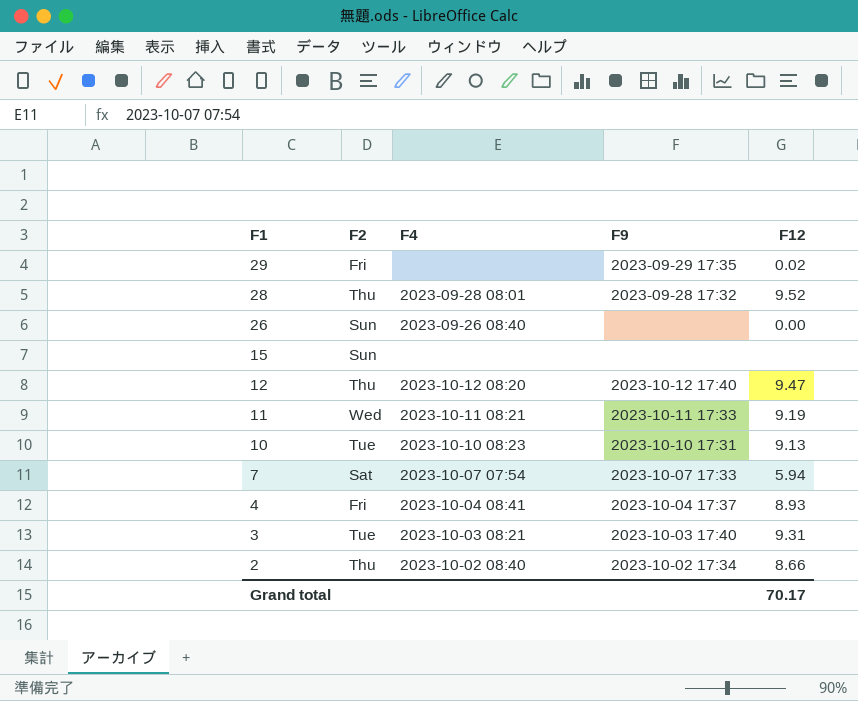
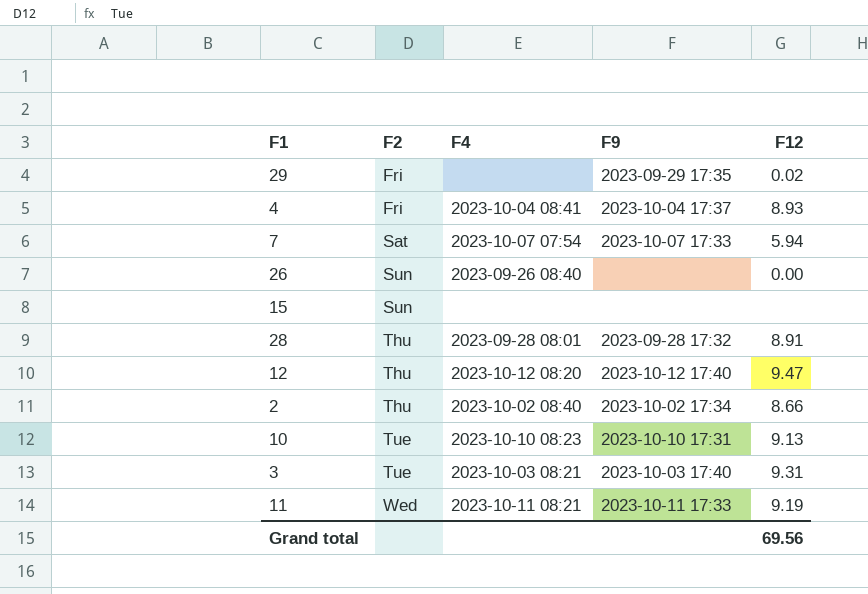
row order: F1 descending -> F2 ascending
28 | F12: 9.52 -> 8.91
Grand total | F12: 70.17 -> 69.56

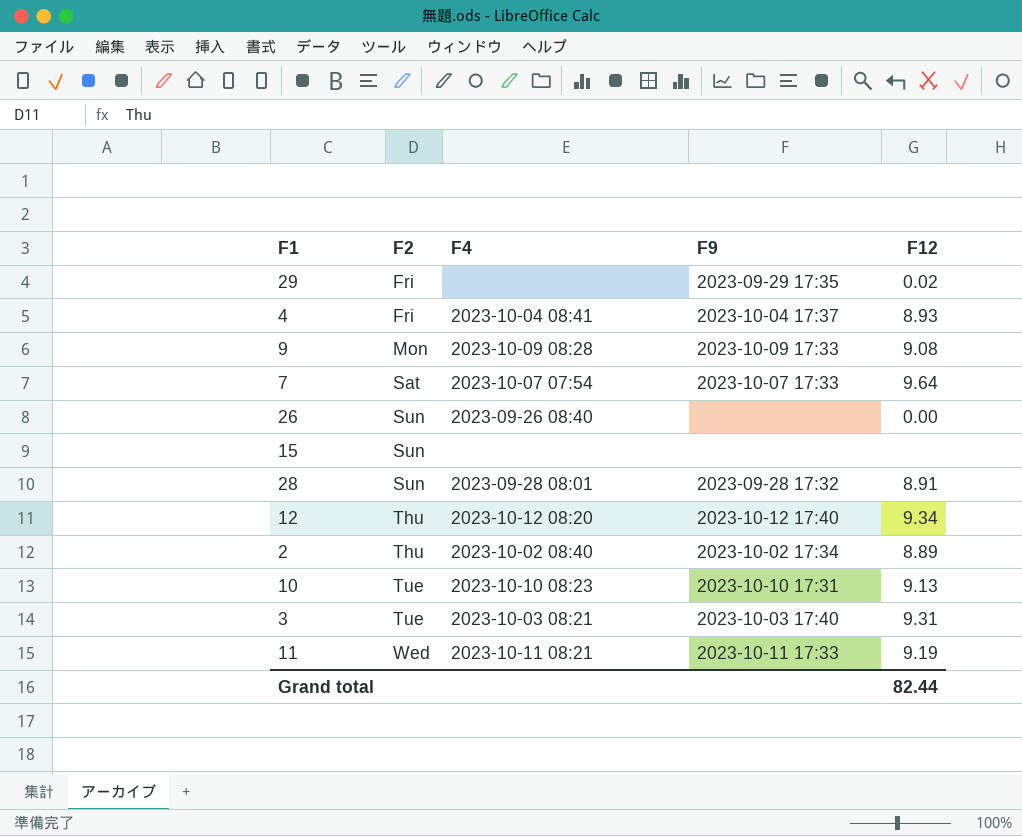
row 9: none -> Mon | 2023-10-09 08:28 | 2023-10-09 17:33 | 9.08
7 | F12: 5.94 -> 9.64
28 | F2: Thu -> Sun
12 | F12: 9.47 -> 9.34
2 | F12: 8.66 -> 8.89
Grand total | F12: 69.56 -> 82.44

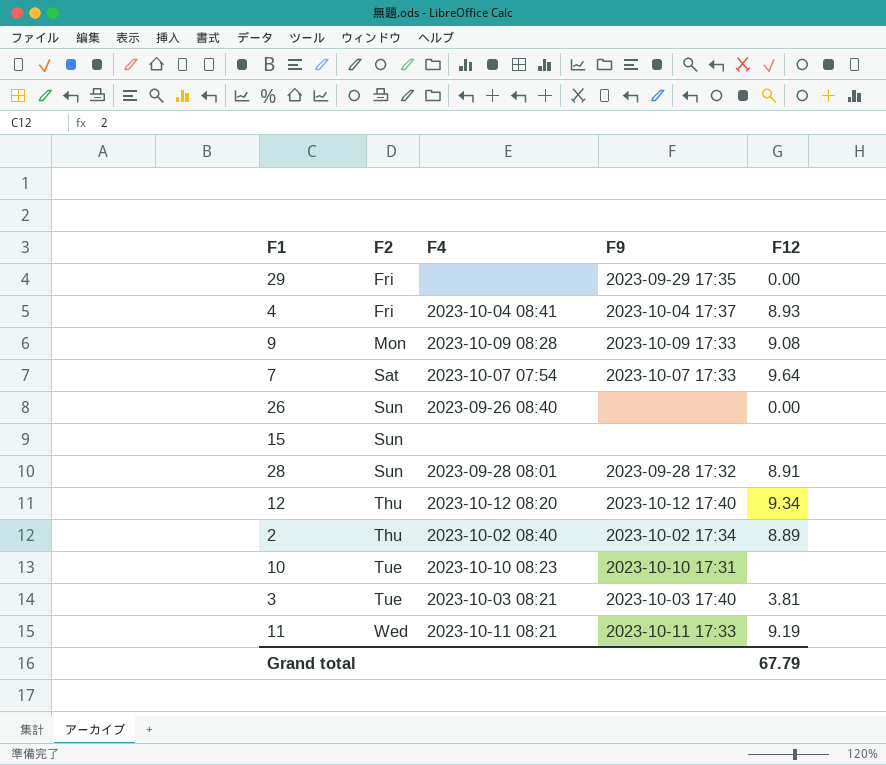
29 | F12: 0.02 -> 0.00
10 | F12: 9.13 -> none
3 | F12: 9.31 -> 3.81
Grand total | F12: 82.44 -> 67.79

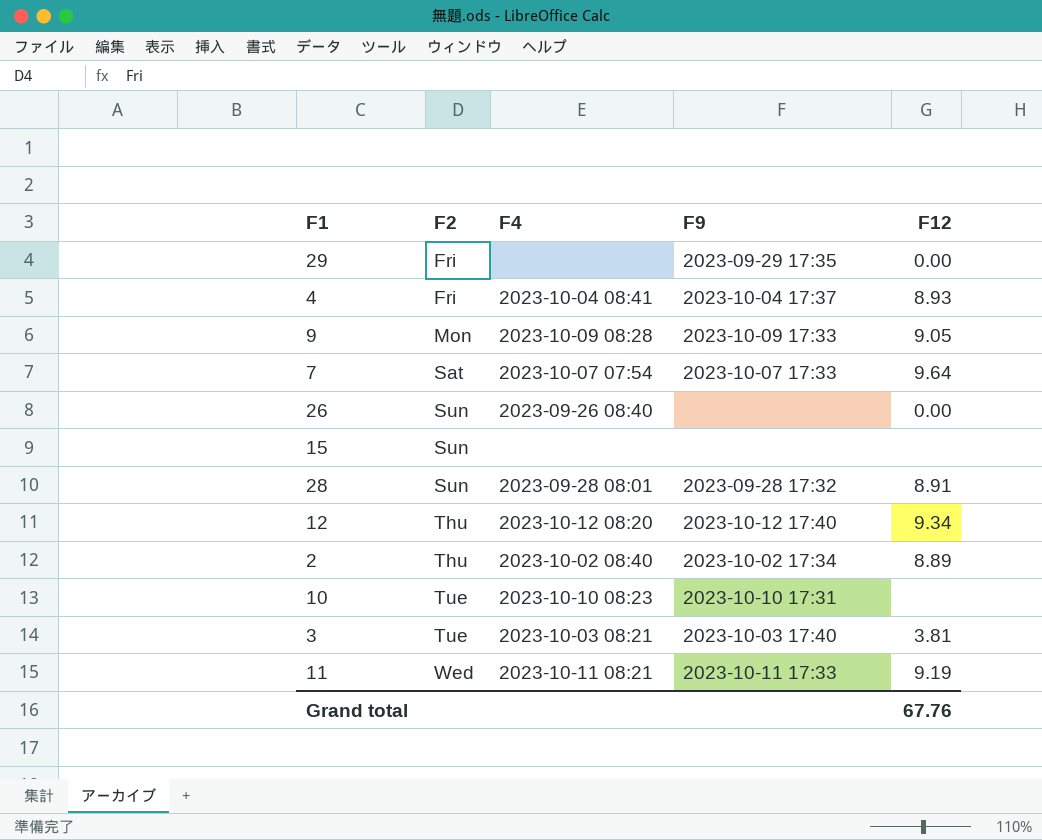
9 | F12: 9.08 -> 9.05
Grand total | F12: 67.79 -> 67.76

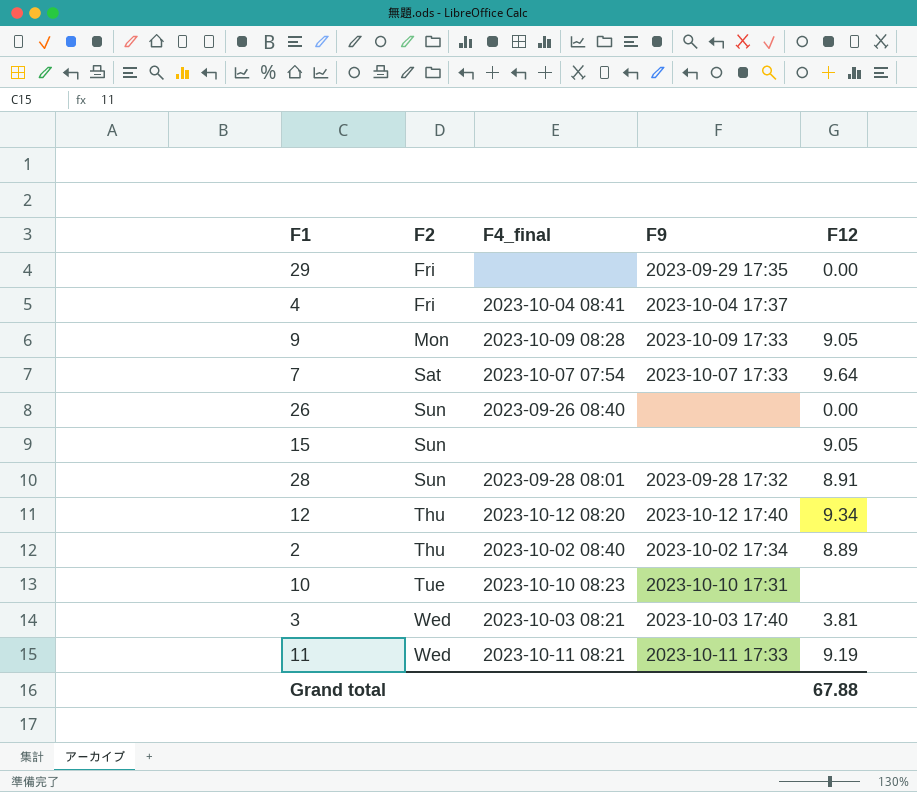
column name: F4 -> F4_final
4 | F12: 8.93 -> none
15 | F12: none -> 9.05
3 | F2: Tue -> Wed
Grand total | F12: 67.76 -> 67.88

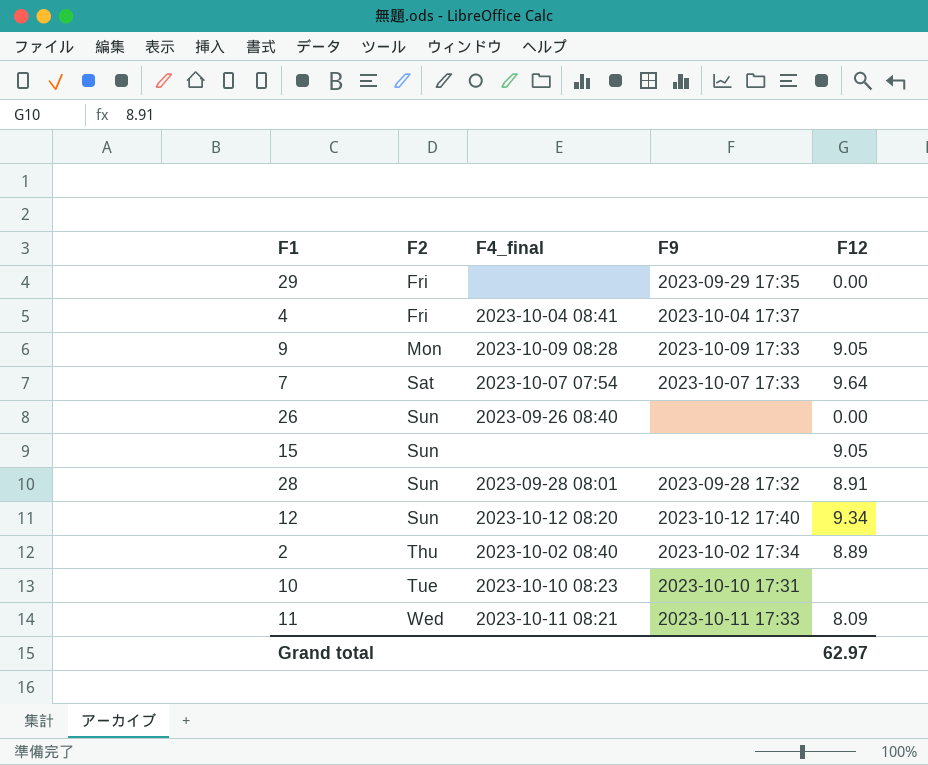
row 3: Wed | 2023-10-03 08:21 | 2023-10-03 17:40 | 3.81 -> none
12 | F2: Thu -> Sun
11 | F12: 9.19 -> 8.09
Grand total | F12: 67.88 -> 62.97

